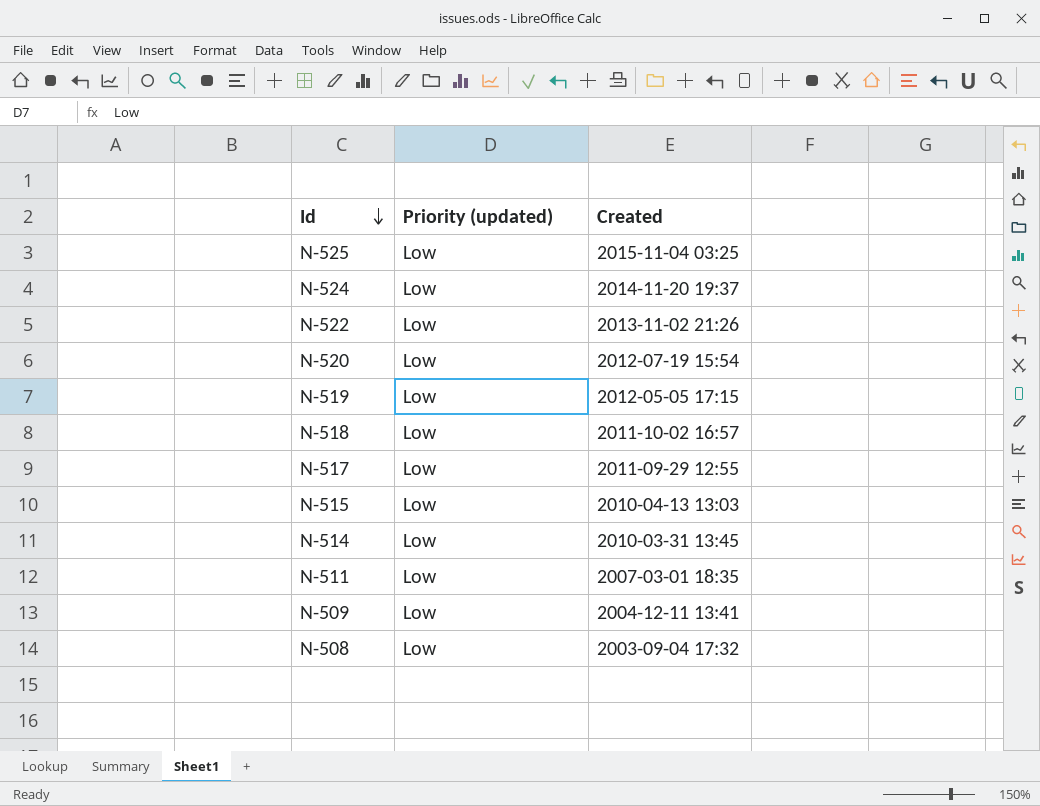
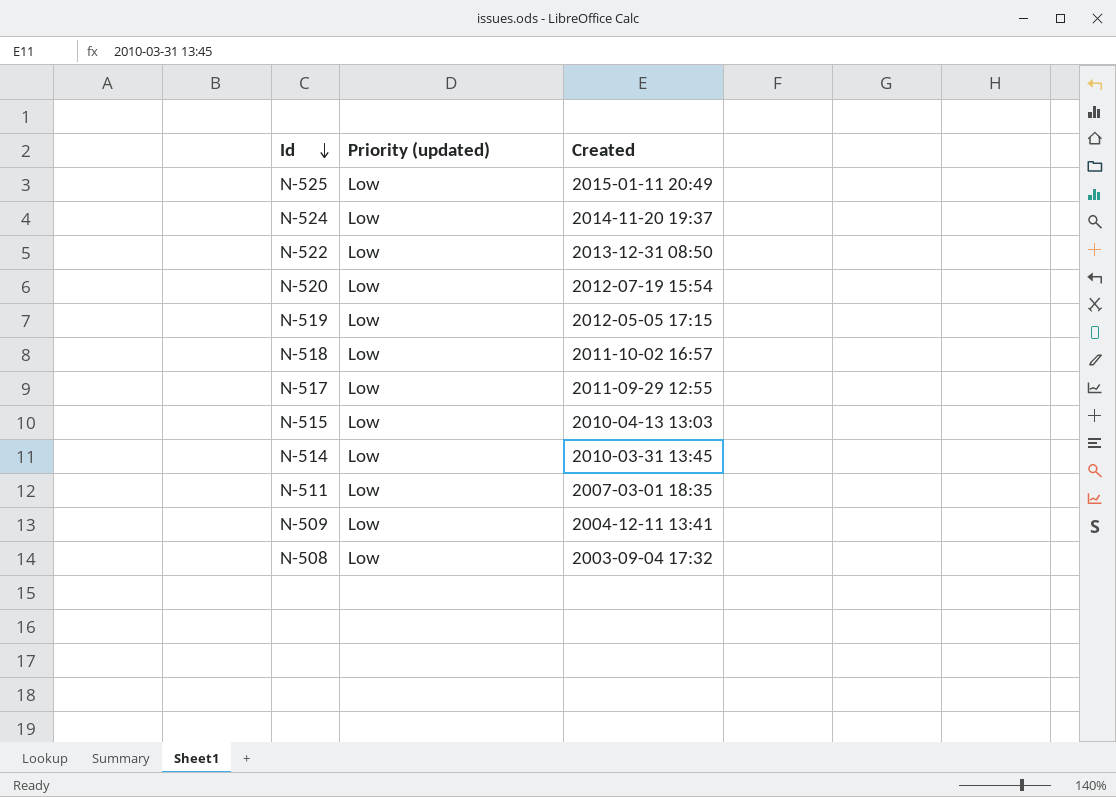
N-525 | Created: 2015-11-04 03:25 -> 2015-01-11 20:49
N-522 | Created: 2013-11-02 21:26 -> 2013-12-31 08:50

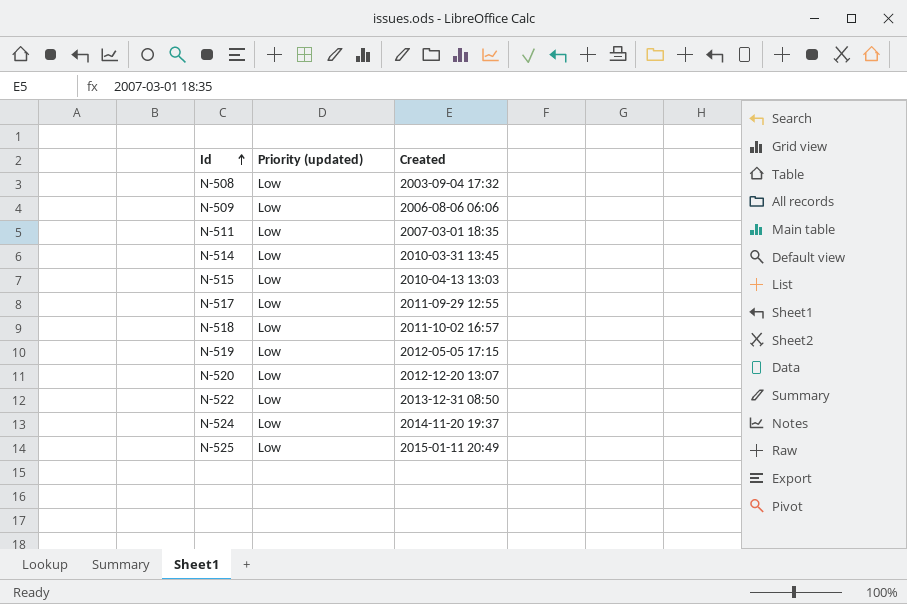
row order: Id descending -> Id ascending
N-509 | Created: 2004-12-11 13:41 -> 2006-08-06 06:06
N-520 | Created: 2012-07-19 15:54 -> 2012-12-20 13:07

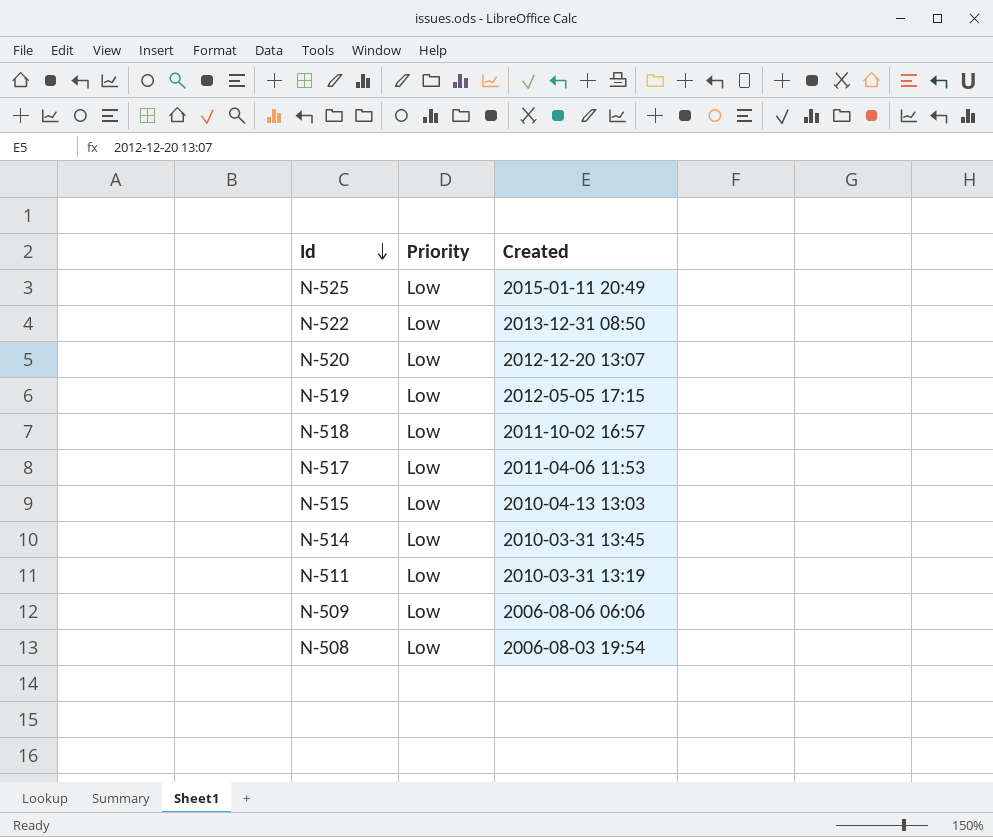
row order: Id ascending -> Id descending
column name: Priority (updated) -> Priority
row N-524: Low | 2014-11-20 19:37 -> none
N-517 | Created: 2011-09-29 12:55 -> 2011-04-06 11:53
N-511 | Created: 2007-03-01 18:35 -> 2010-03-31 13:19
N-508 | Created: 2003-09-04 17:32 -> 2006-08-03 19:54

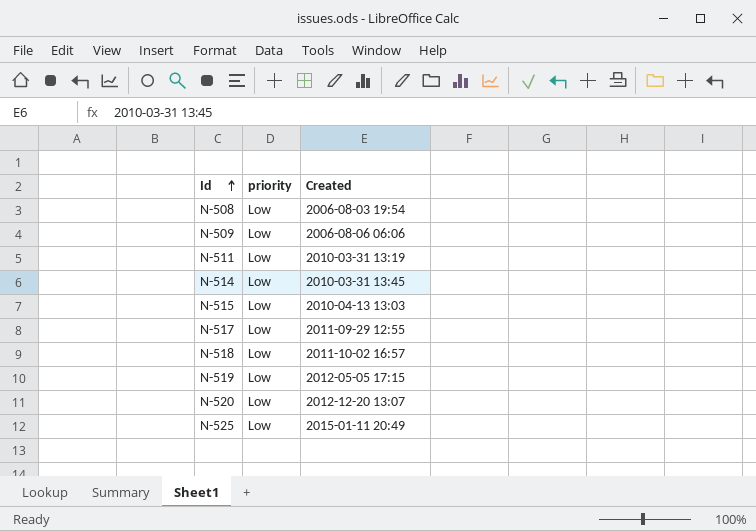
row order: Id descending -> Id ascending
column name: Priority -> priority
row N-522: Low | 2013-12-31 08:50 -> none
N-517 | Created: 2011-04-06 11:53 -> 2011-09-29 12:55

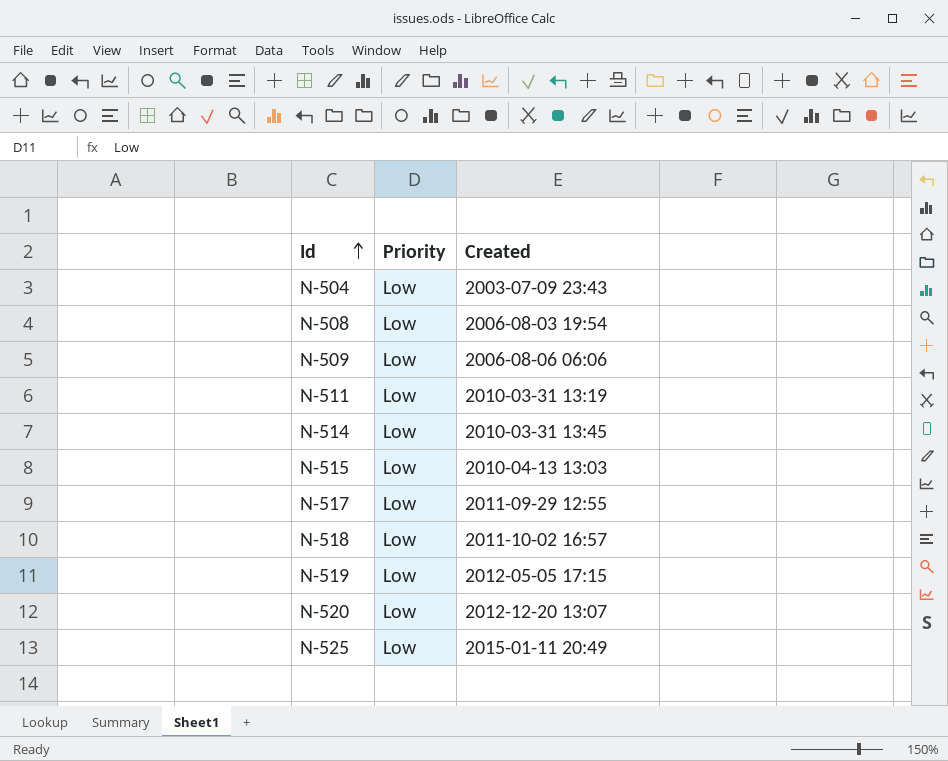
column name: priority -> Priority
row N-504: none -> Low | 2003-07-09 23:43

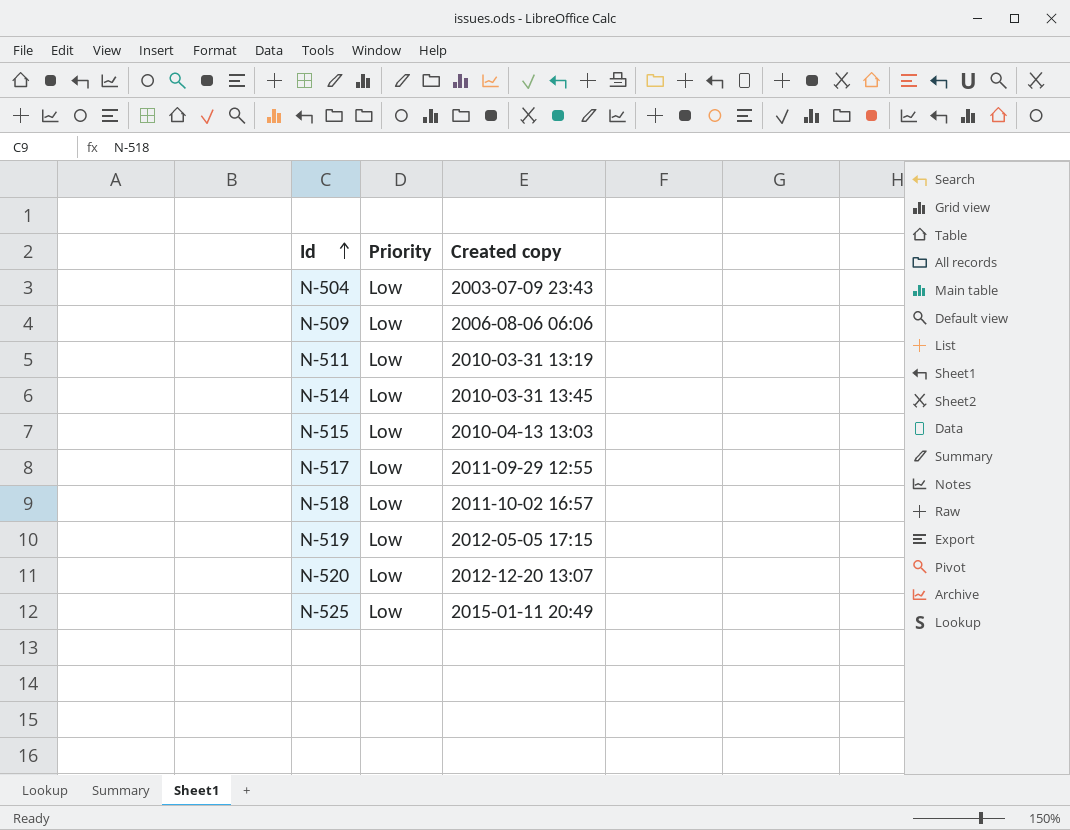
column name: Created -> Created copy
row N-508: Low | 2006-08-03 19:54 -> none

